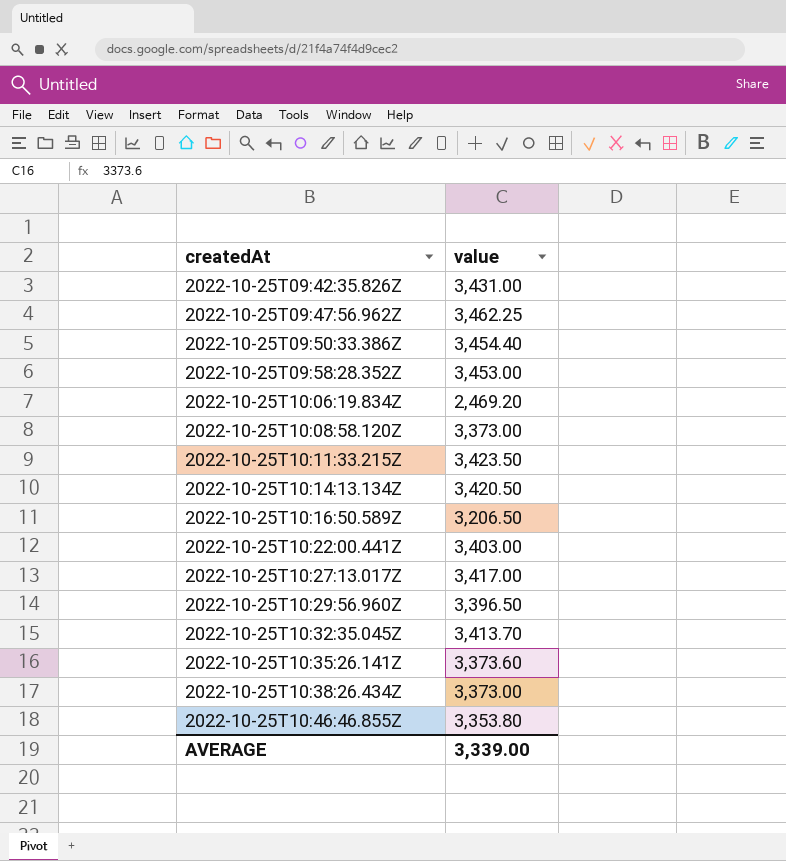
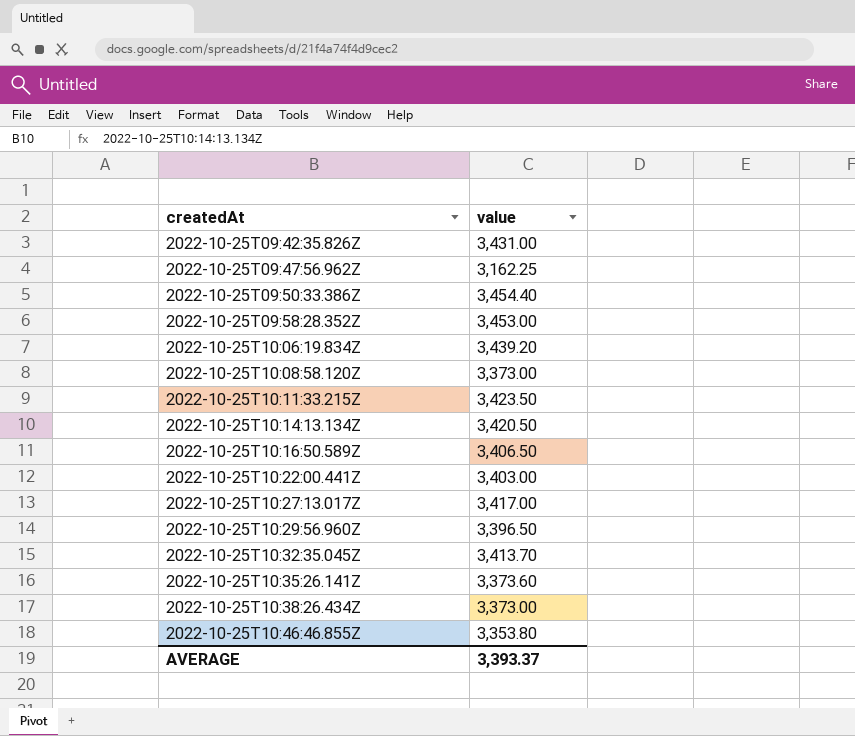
2022-10-25T09:47:56.962Z | value: 3,462.25 -> 3,162.25
2022-10-25T10:06:19.834Z | value: 2,469.20 -> 3,439.20
2022-10-25T10:16:50.589Z | value: 3,206.50 -> 3,406.50
AVERAGE | value: 3,339.00 -> 3,393.37

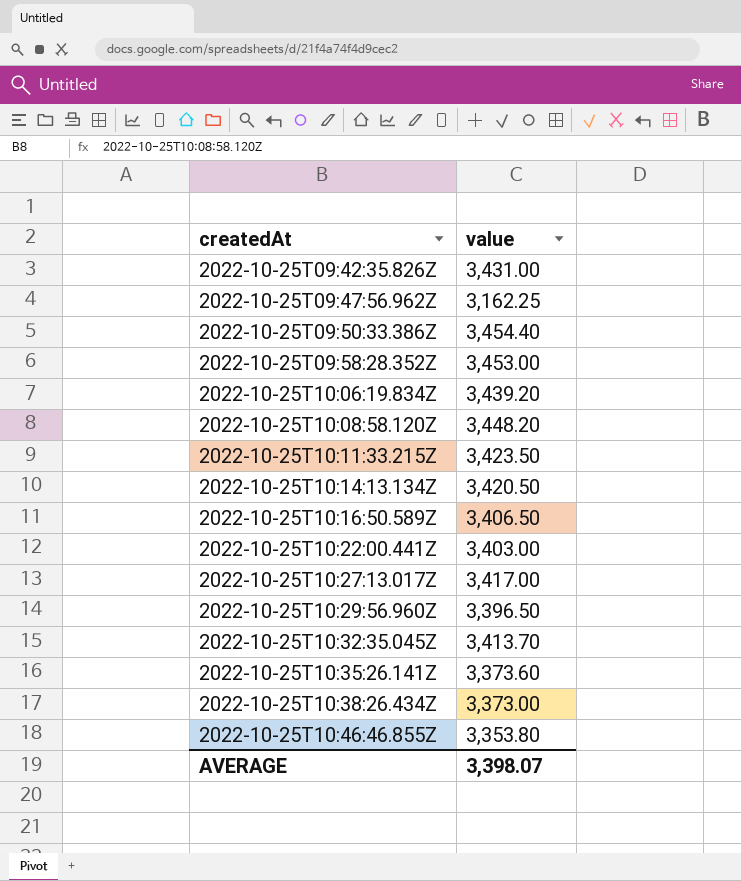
2022-10-25T10:08:58.120Z | value: 3,373.00 -> 3,448.20
AVERAGE | value: 3,393.37 -> 3,398.07

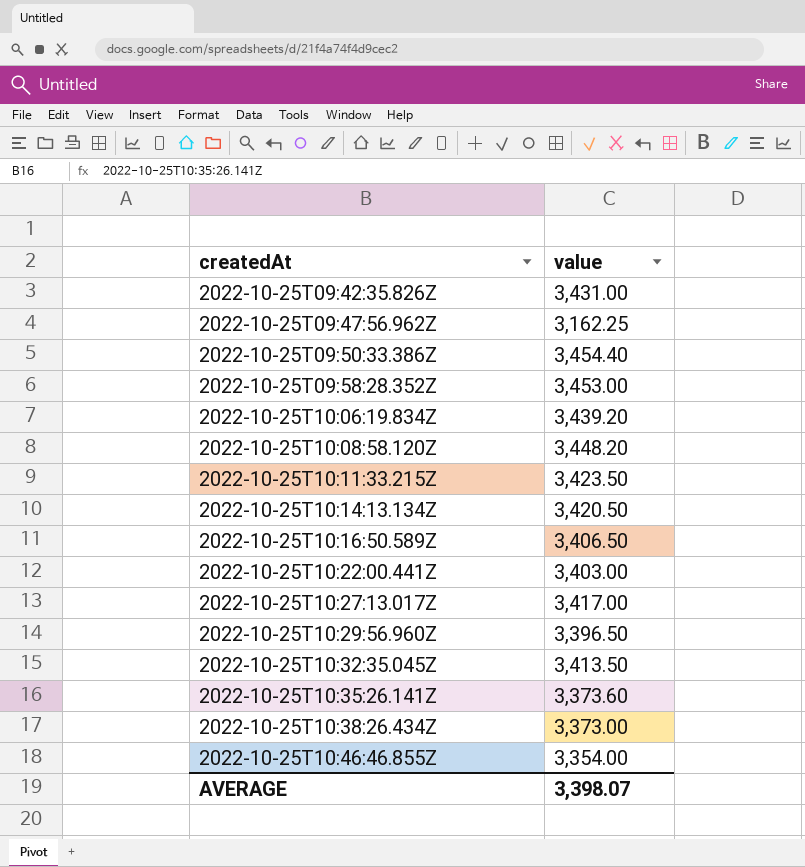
2022-10-25T10:32:35.045Z | value: 3,413.70 -> 3,413.50
2022-10-25T10:46:46.855Z | value: 3,353.80 -> 3,354.00

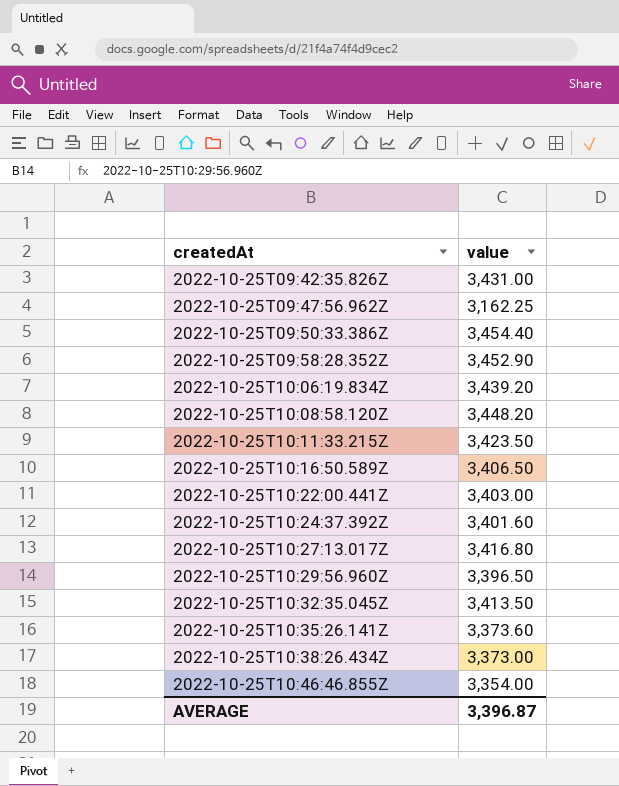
row 2022-10-25T10:14:13.134Z: 3,420.50 -> none
2022-10-25T09:58:28.352Z | value: 3,453.00 -> 3,452.90
row 2022-10-25T10:24:37.392Z: none -> 3,401.60
2022-10-25T10:27:13.017Z | value: 3,417.00 -> 3,416.80
AVERAGE | value: 3,398.07 -> 3,396.87

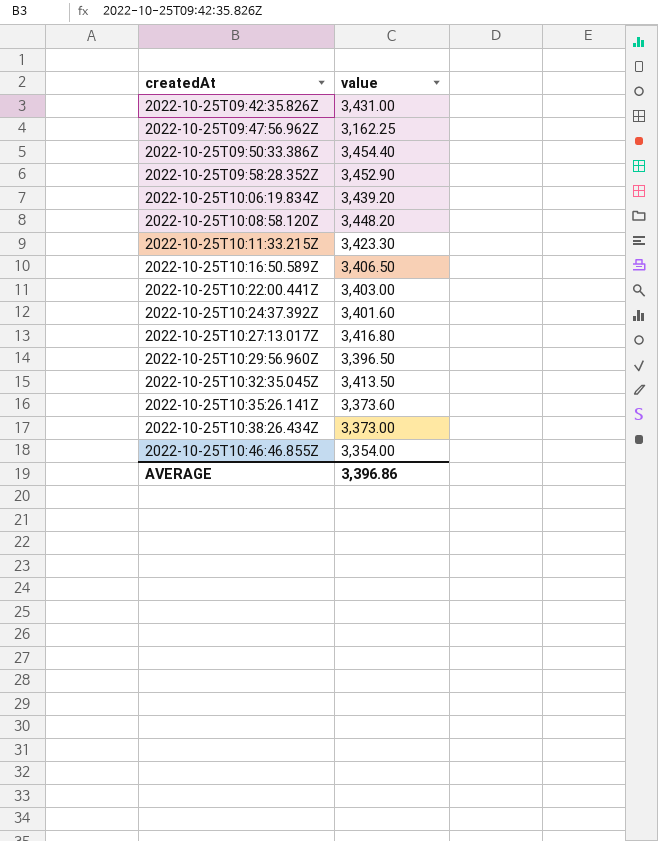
2022-10-25T10:11:33.215Z | value: 3,423.50 -> 3,423.30
AVERAGE | value: 3,396.87 -> 3,396.86

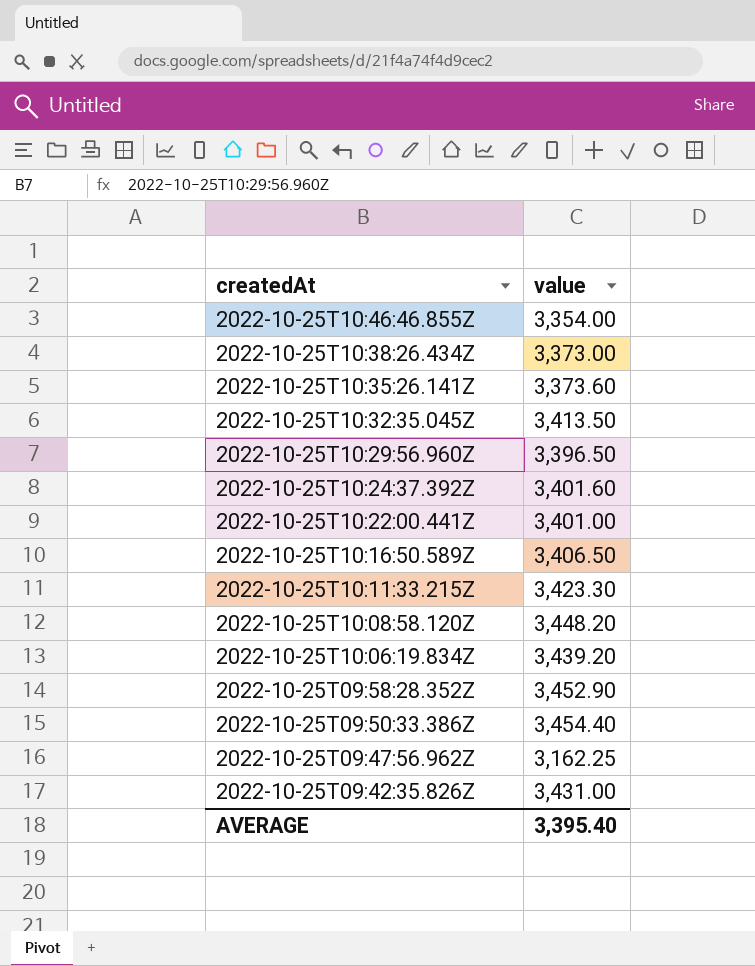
row order: createdAt ascending -> createdAt descending
row 2022-10-25T10:27:13.017Z: 3,416.80 -> none
2022-10-25T10:22:00.441Z | value: 3,403.00 -> 3,401.00
AVERAGE | value: 3,396.86 -> 3,395.40

